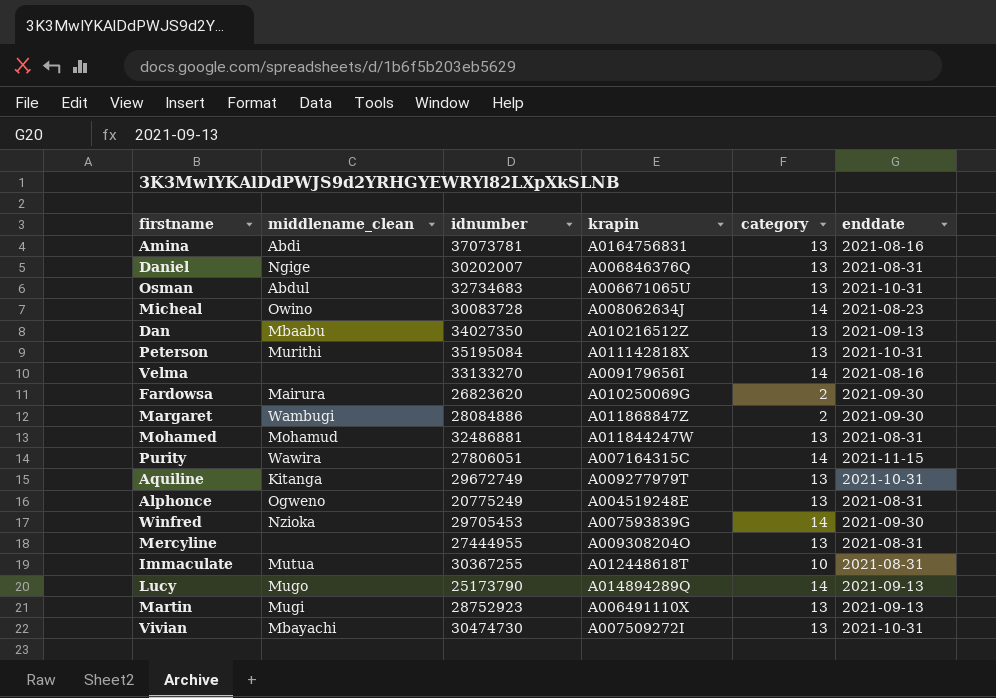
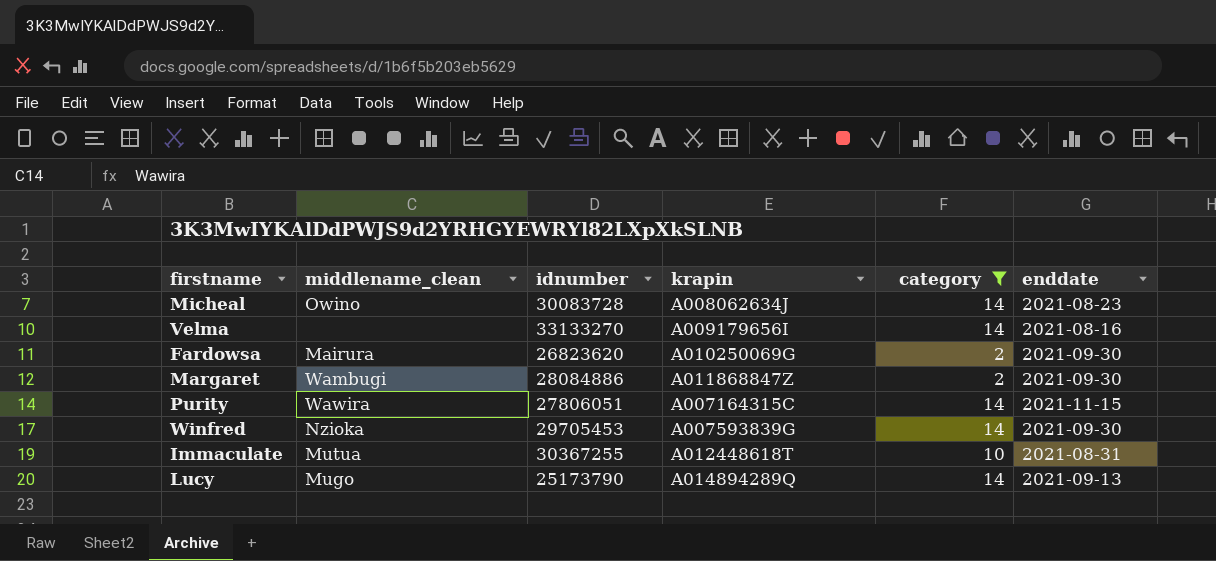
filter: none -> category != 13

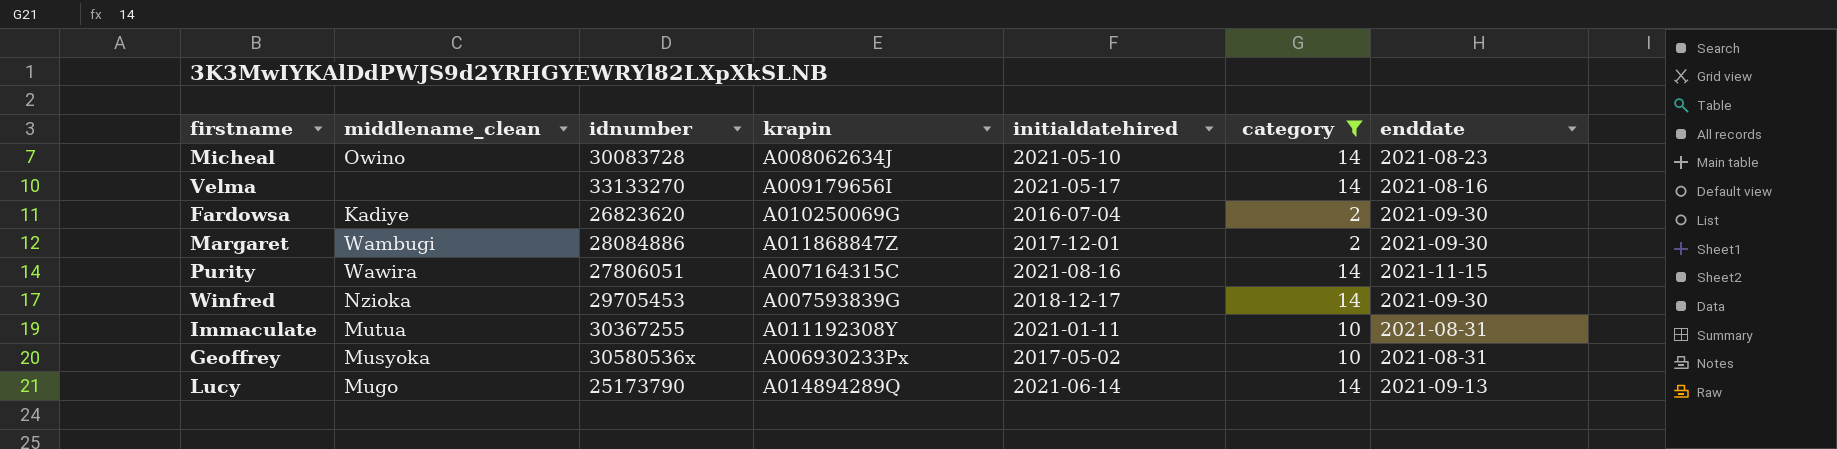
column initialdatehired | position: none -> 5
Fardowsa | middlename_clean: Mairura -> Kadiye
Immaculate | krapin: A012448618T -> A011192308Y
row Geoffrey: none -> Musyoka | 30580536x | A006930233Px | 2017-05-02 | 10 | 2021-08-31

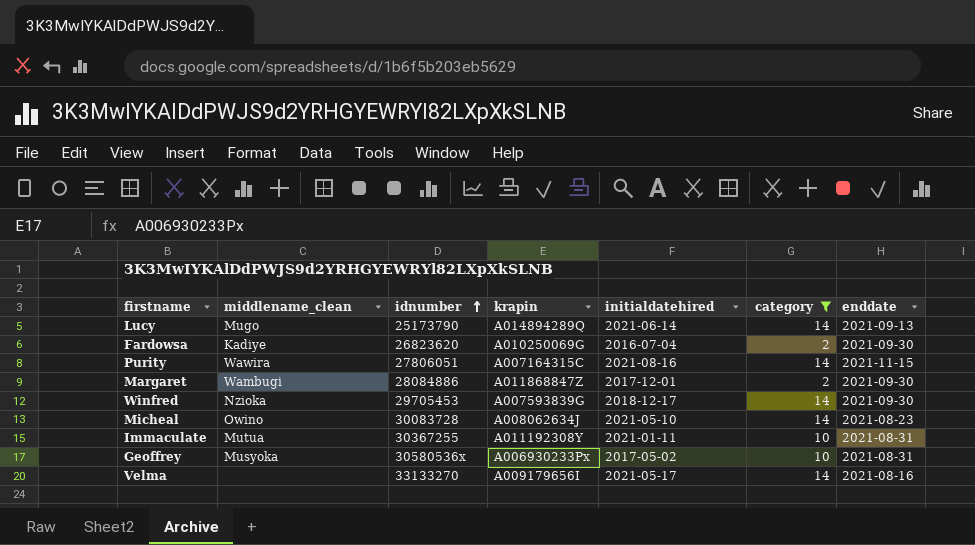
row order: none -> idnumber ascending

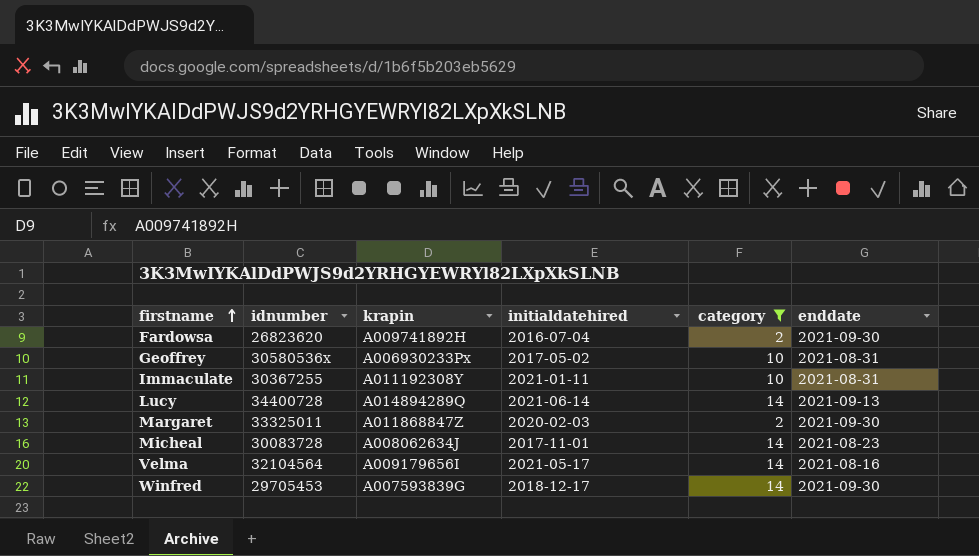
row order: idnumber ascending -> firstname ascending
column middlename_clean | position: 2 -> none
row Purity: Wawira | 27806051 | A007164315C | 2021-08-16 | 14 | 2021-11-15 -> none
Fardowsa | krapin: A010250069G -> A009741892H
Lucy | idnumber: 25173790 -> 34400728
Margaret | idnumber: 28084886 -> 33325011
Margaret | initialdatehired: 2017-12-01 -> 2020-02-03
Micheal | initialdatehired: 2021-05-10 -> 2017-11-01
Velma | idnumber: 33133270 -> 32104564

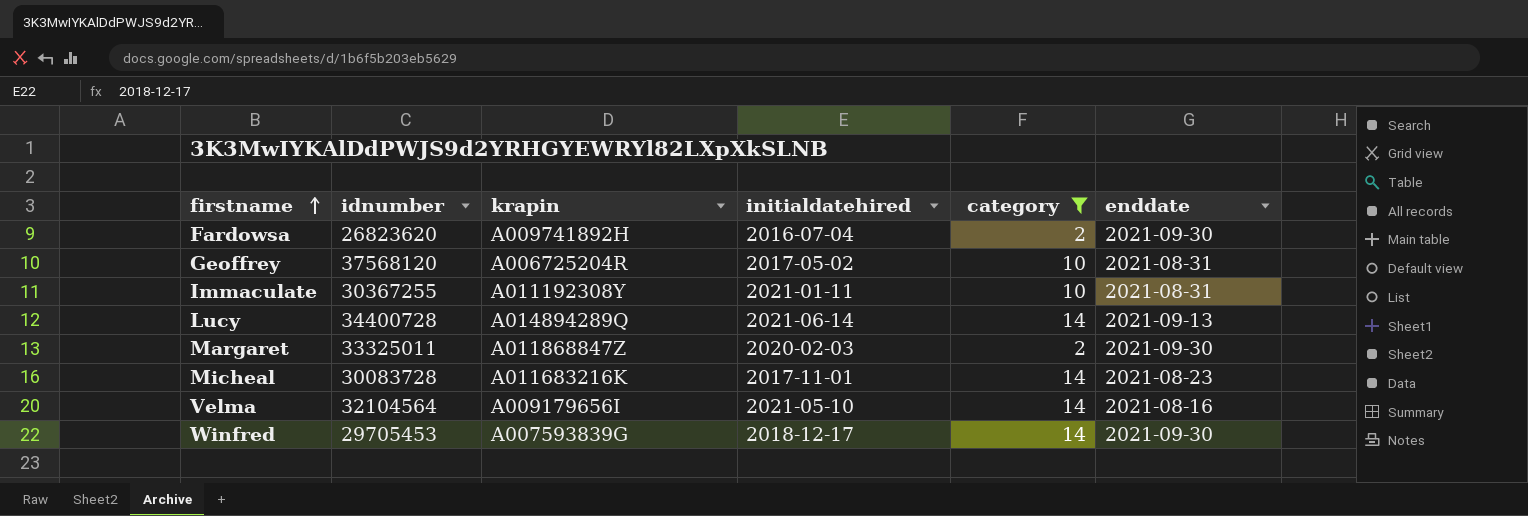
Geoffrey | idnumber: 30580536x -> 37568120
Geoffrey | krapin: A006930233Px -> A006725204R
Micheal | krapin: A008062634J -> A011683216K
Velma | initialdatehired: 2021-05-17 -> 2021-05-10

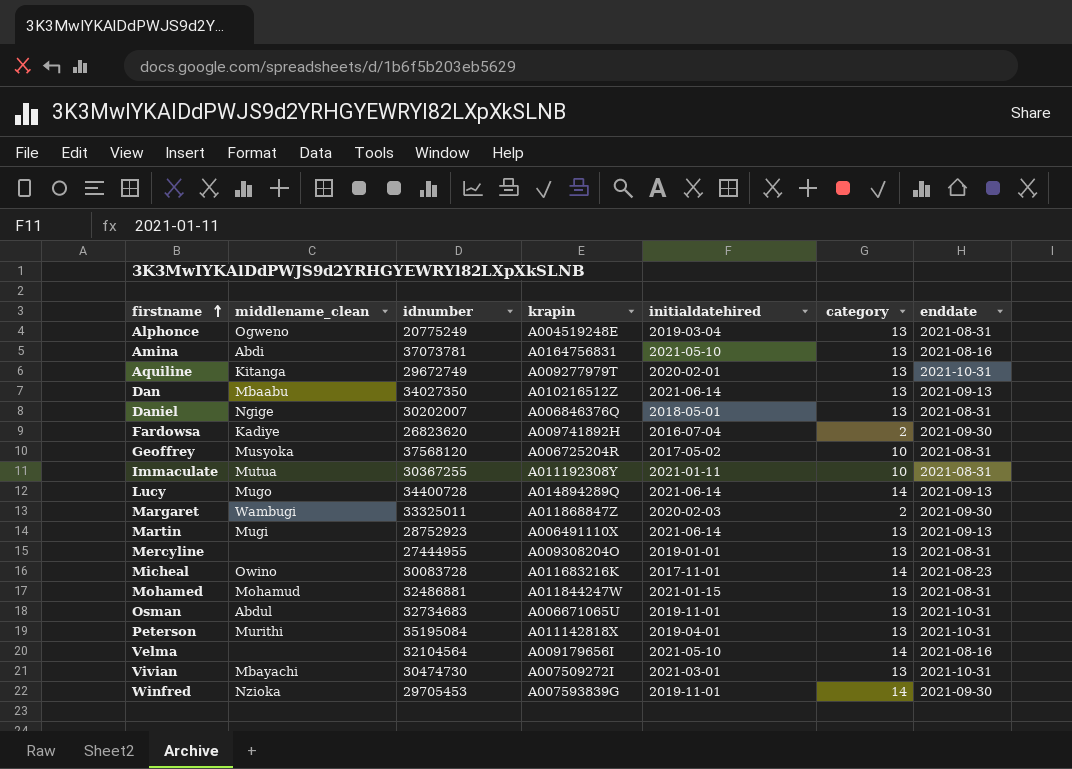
filter: category != 13 -> none
column middlename_clean | position: none -> 2
Winfred | initialdatehired: 2018-12-17 -> 2019-11-01

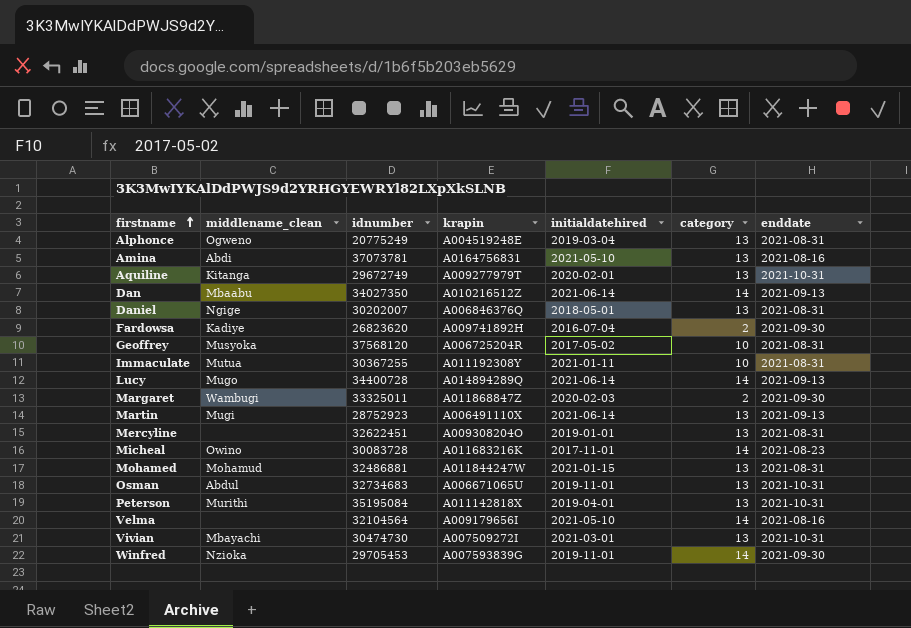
Dan | category: 13 -> 14
Mercyline | idnumber: 27444955 -> 32622451

